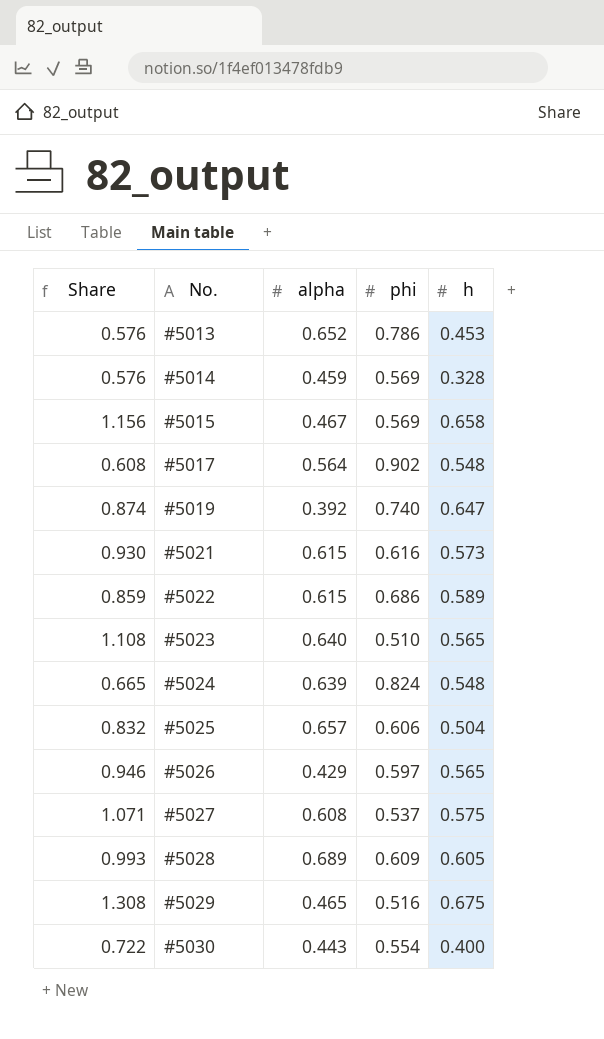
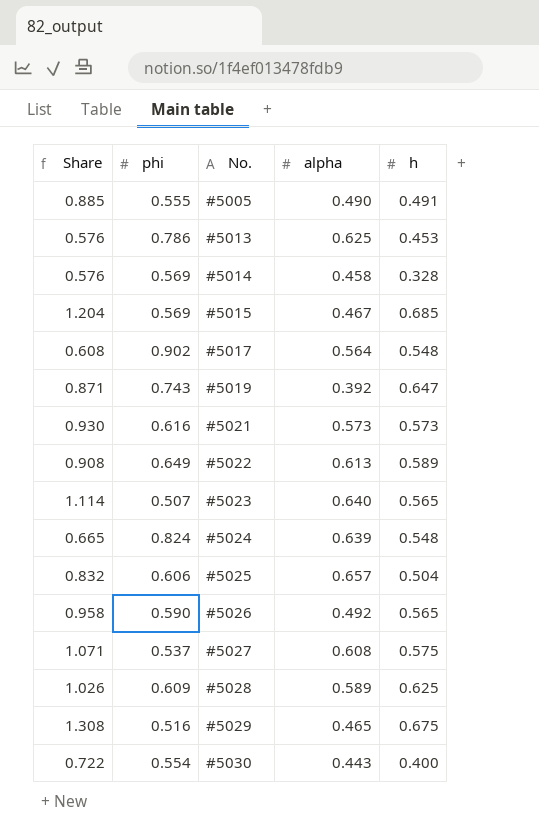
column phi | position: 4 -> 2
row #5005: none -> 0.885 | 0.555 | 0.490 | 0.491
#5013 | alpha: 0.652 -> 0.625
#5014 | alpha: 0.459 -> 0.458
#5015 | Share: 1.156 -> 1.204
#5015 | h: 0.658 -> 0.685
#5019 | Share: 0.874 -> 0.871
#5019 | phi: 0.740 -> 0.743
#5021 | alpha: 0.615 -> 0.573
#5022 | Share: 0.859 -> 0.908
#5022 | phi: 0.686 -> 0.649
#5022 | alpha: 0.615 -> 0.613
#5023 | Share: 1.108 -> 1.114
#5023 | phi: 0.510 -> 0.507
#5026 | Share: 0.946 -> 0.958
#5026 | phi: 0.597 -> 0.590
#5026 | alpha: 0.429 -> 0.492
#5028 | Share: 0.993 -> 1.026
#5028 | alpha: 0.689 -> 0.589
#5028 | h: 0.605 -> 0.625

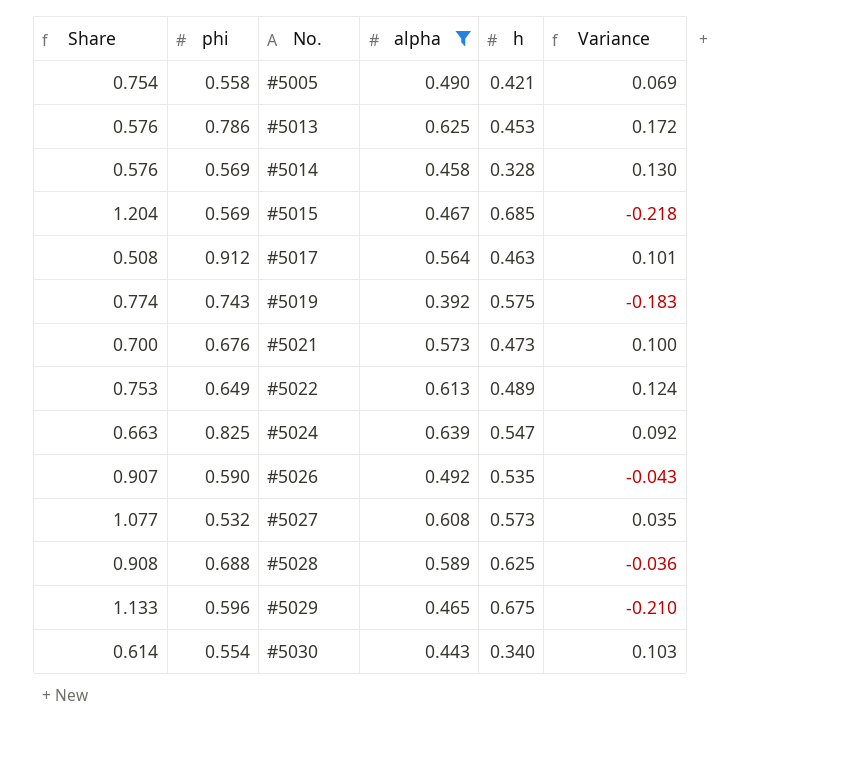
filter: none -> alpha <= 0.639
column Variance | formula: none -> [alpha] - [h]
#5005 | Share: 0.885 -> 0.754
#5005 | phi: 0.555 -> 0.558
#5005 | h: 0.491 -> 0.421
#5017 | Share: 0.608 -> 0.508
#5017 | phi: 0.902 -> 0.912
#5017 | h: 0.548 -> 0.463
#5019 | Share: 0.871 -> 0.774
#5019 | h: 0.647 -> 0.575
#5021 | Share: 0.930 -> 0.700
#5021 | phi: 0.616 -> 0.676
#5021 | h: 0.573 -> 0.473
#5022 | Share: 0.908 -> 0.753
#5022 | h: 0.589 -> 0.489
#5024 | Share: 0.665 -> 0.663
#5024 | phi: 0.824 -> 0.825
#5024 | h: 0.548 -> 0.547
#5026 | Share: 0.958 -> 0.907
#5026 | h: 0.565 -> 0.535
#5027 | Share: 1.071 -> 1.077
#5027 | phi: 0.537 -> 0.532
#5027 | h: 0.575 -> 0.573
#5028 | Share: 1.026 -> 0.908
#5028 | phi: 0.609 -> 0.688
#5029 | Share: 1.308 -> 1.133
#5029 | phi: 0.516 -> 0.596
#5030 | Share: 0.722 -> 0.614
#5030 | h: 0.400 -> 0.340

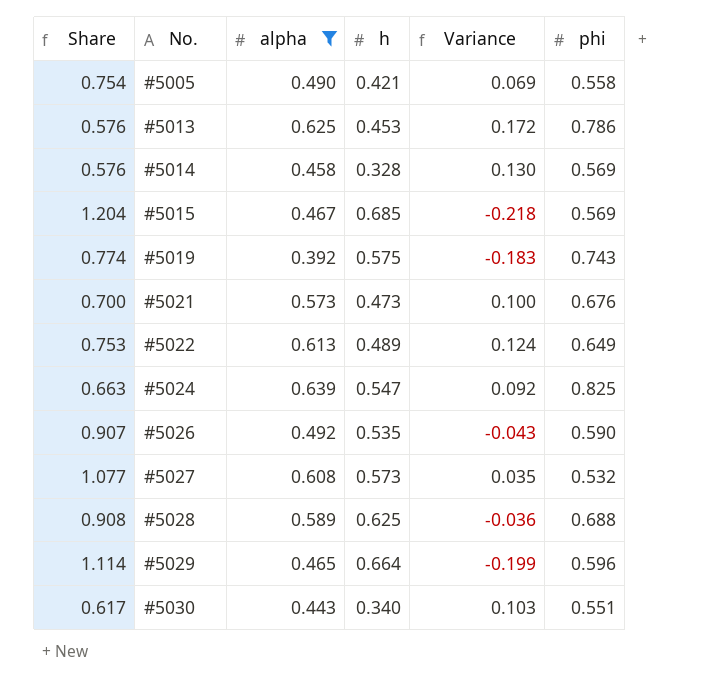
column phi | position: 2 -> 6
row #5017: 0.508 | 0.912 | 0.564 | 0.463 | 0.101 -> none
#5029 | Share: 1.133 -> 1.114
#5029 | h: 0.675 -> 0.664
#5029 | Variance: -0.210 -> -0.199
#5030 | Share: 0.614 -> 0.617
#5030 | phi: 0.554 -> 0.551

